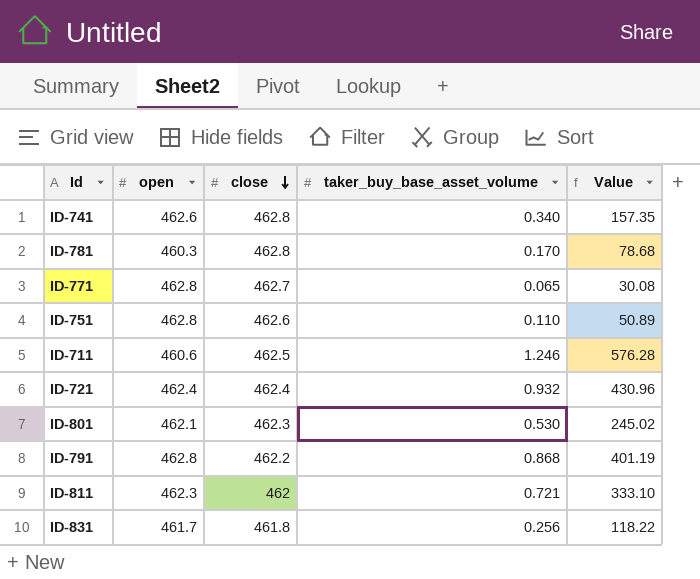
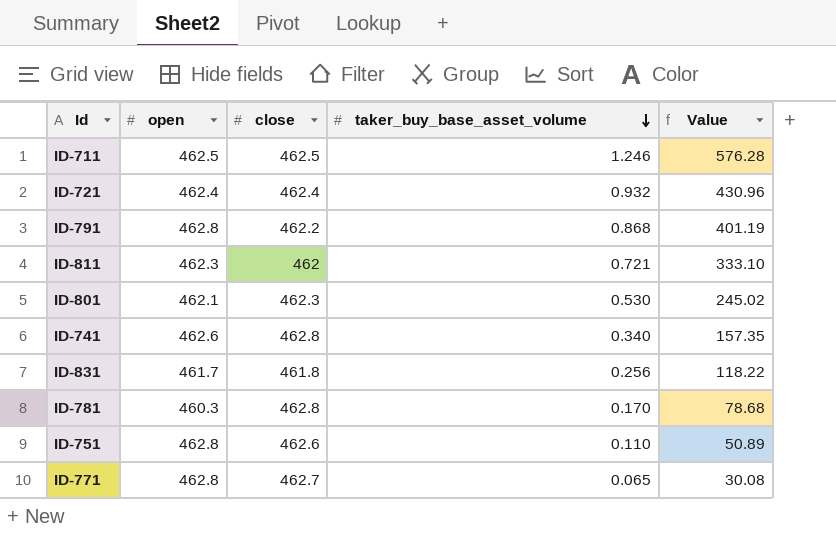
row order: close descending -> taker_buy_base_asset_volume descending
ID-711 | open: 460.6 -> 462.5

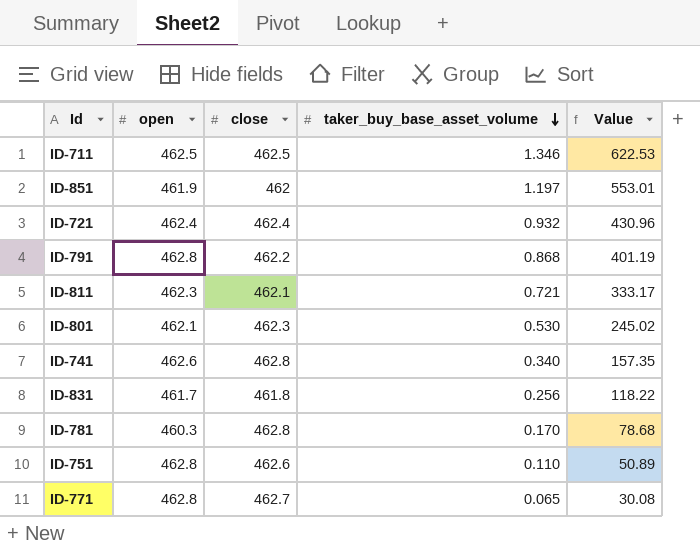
ID-711 | taker_buy_base_asset_volume: 1.246 -> 1.346
ID-711 | Value: 576.28 -> 622.53
row ID-851: none -> 461.9 | 462 | 1.197 | 553.01
ID-811 | close: 462 -> 462.1
ID-811 | Value: 333.10 -> 333.17

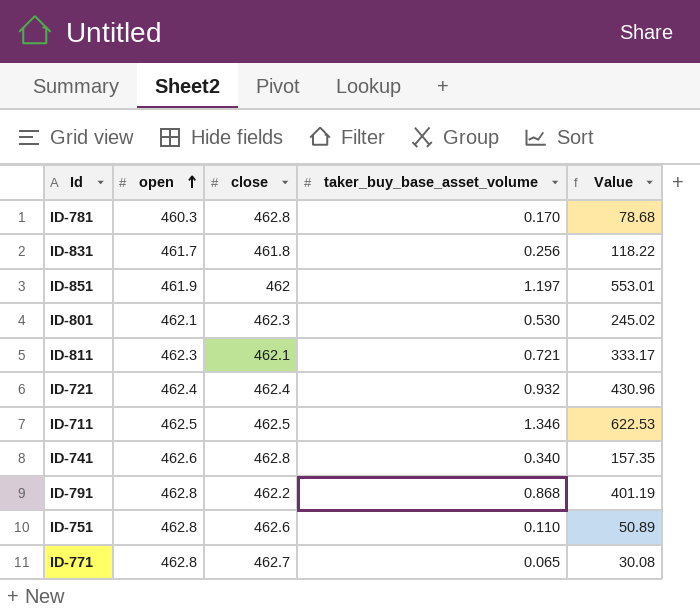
row order: taker_buy_base_asset_volume descending -> open ascending

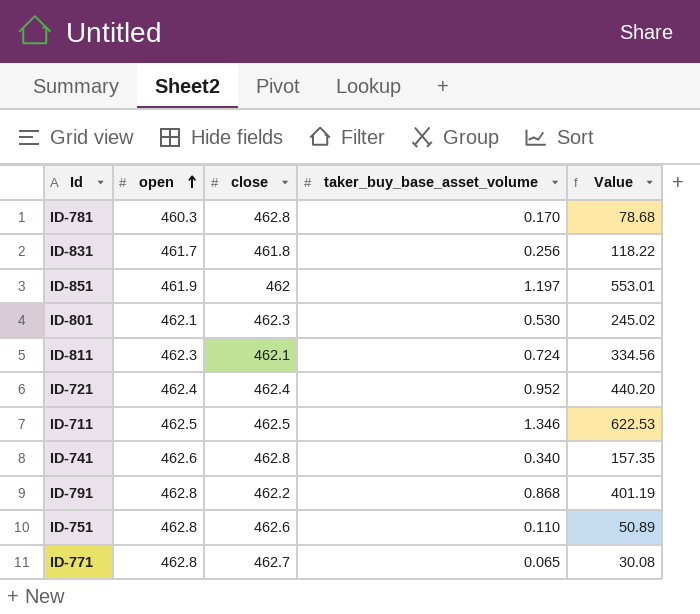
ID-811 | taker_buy_base_asset_volume: 0.721 -> 0.724
ID-811 | Value: 333.17 -> 334.56
ID-721 | taker_buy_base_asset_volume: 0.932 -> 0.952
ID-721 | Value: 430.96 -> 440.20

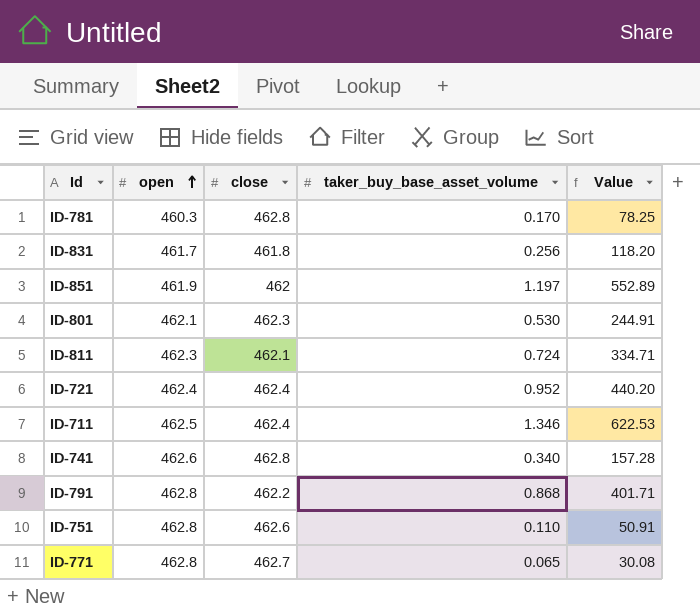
column Value | formula: [close] * [taker_buy_base_asset_volume] -> [open] * [taker_buy_base_asset_volume]
ID-711 | close: 462.5 -> 462.4

